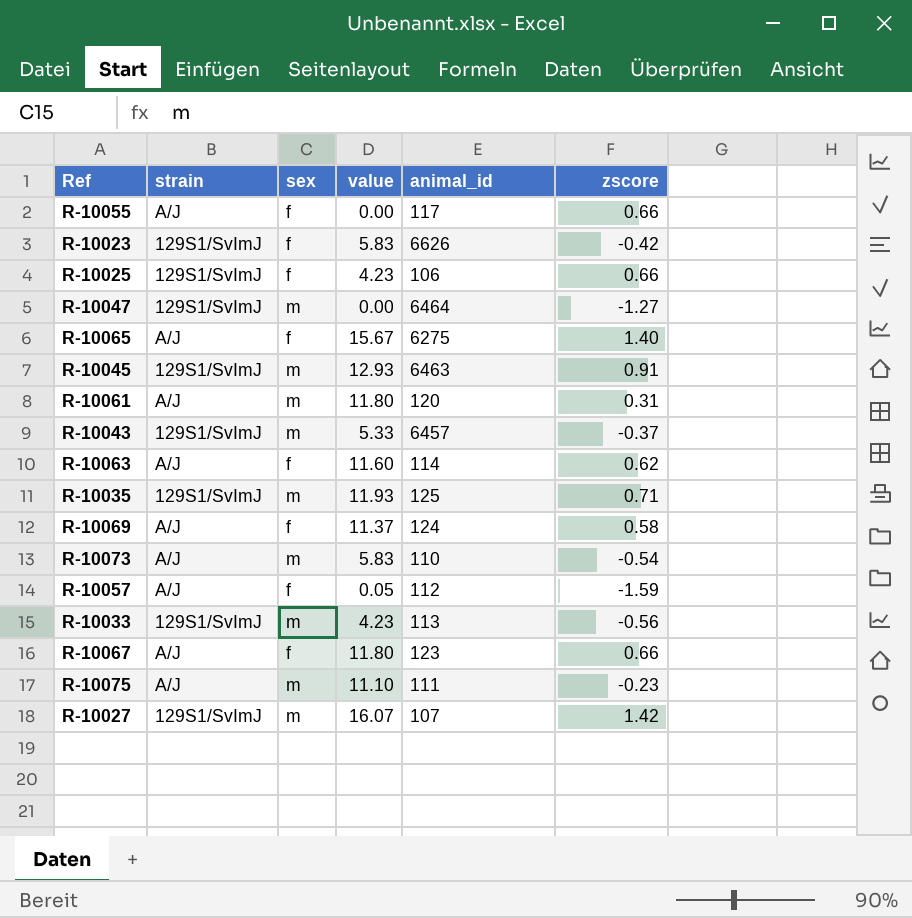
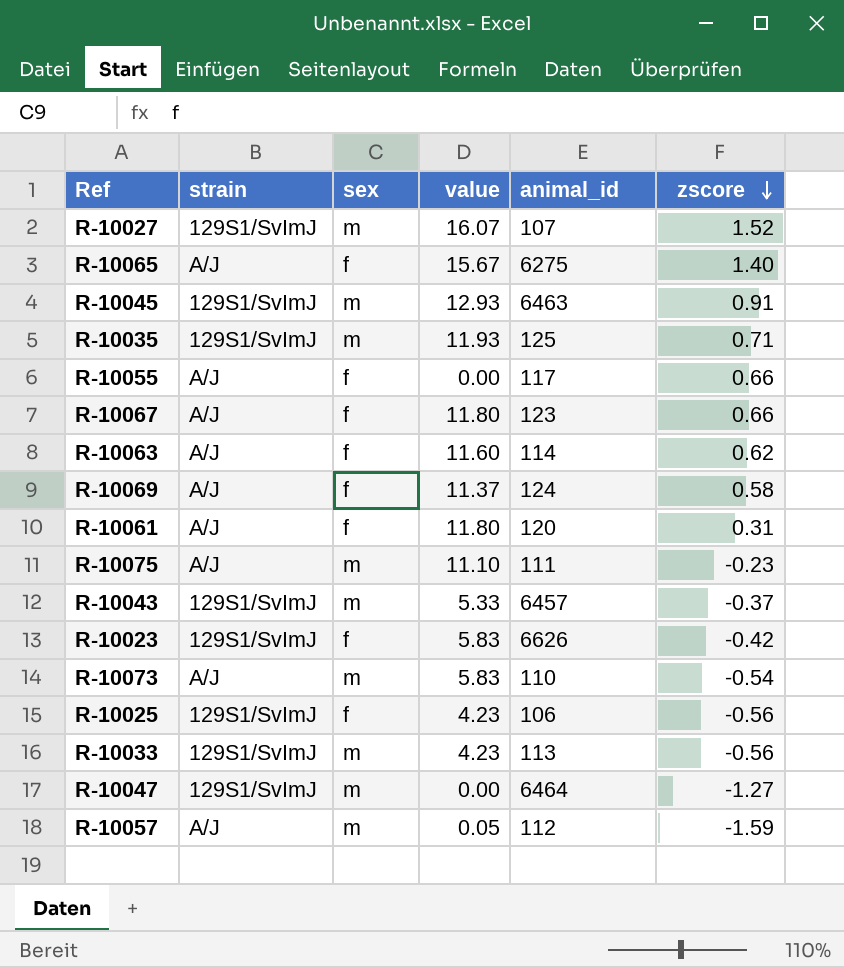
row order: none -> zscore descending
R-10027 | zscore: 1.42 -> 1.52
R-10061 | sex: m -> f
R-10025 | zscore: 0.66 -> -0.56
R-10057 | sex: f -> m

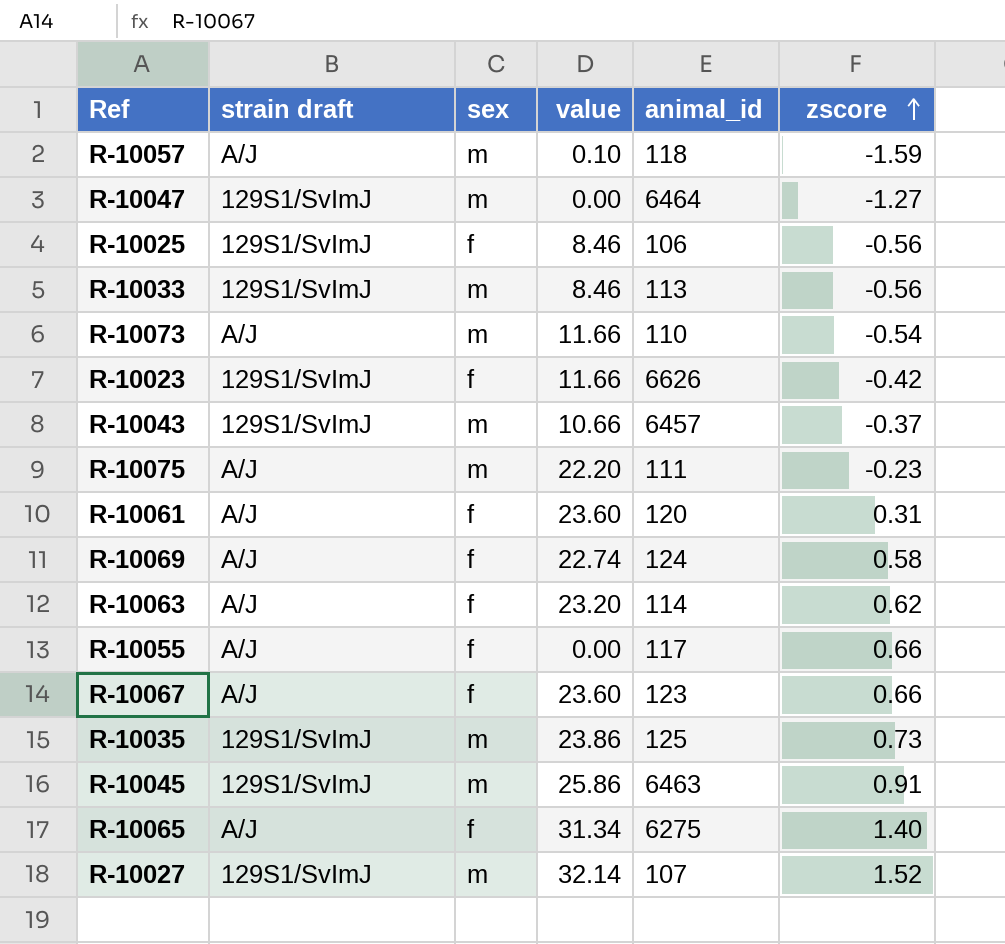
row order: zscore descending -> zscore ascending
column name: strain -> strain draft
R-10057 | value: 0.05 -> 0.10
R-10057 | animal_id: 112 -> 118
R-10025 | value: 4.23 -> 8.46
R-10033 | value: 4.23 -> 8.46
R-10073 | value: 5.83 -> 11.66
R-10023 | value: 5.83 -> 11.66
R-10043 | value: 5.33 -> 10.66
R-10075 | value: 11.10 -> 22.20
R-10061 | value: 11.80 -> 23.60
R-10069 | value: 11.37 -> 22.74
R-10063 | value: 11.60 -> 23.20
R-10067 | value: 11.80 -> 23.60
R-10035 | value: 11.93 -> 23.86
R-10035 | zscore: 0.71 -> 0.73
R-10045 | value: 12.93 -> 25.86
R-10065 | value: 15.67 -> 31.34
R-10027 | value: 16.07 -> 32.14

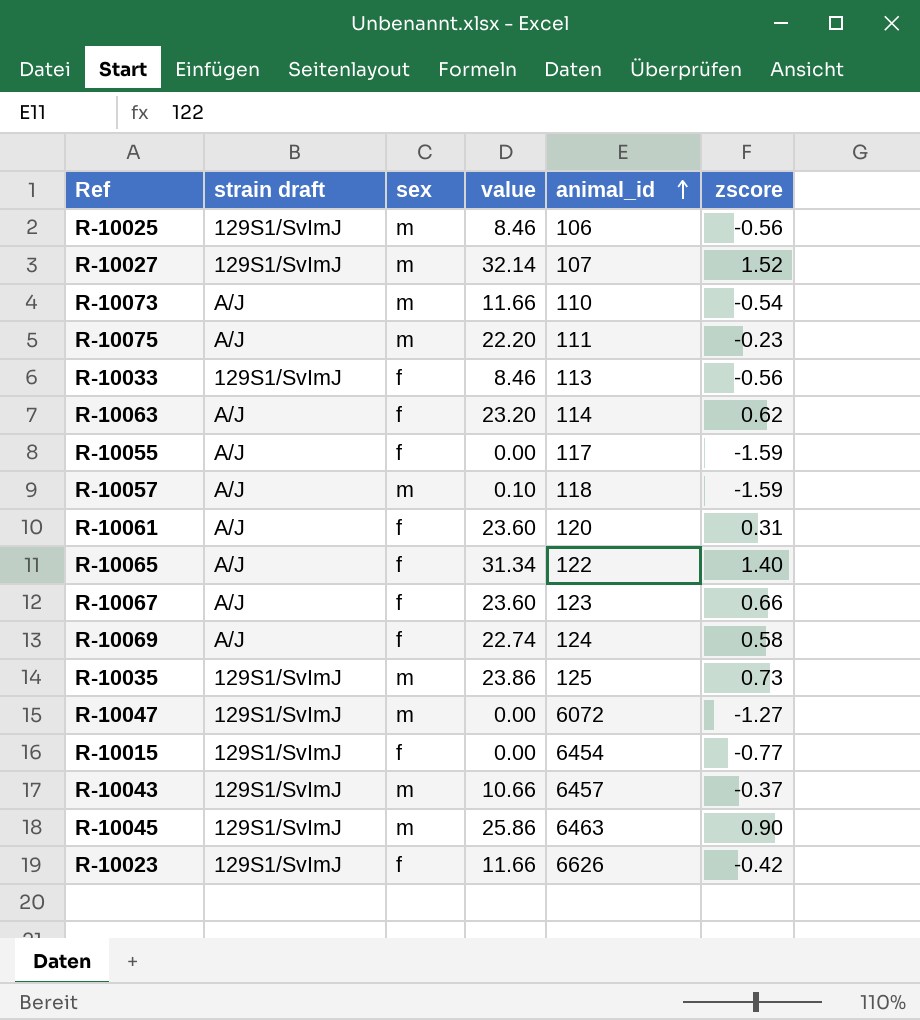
row order: zscore ascending -> animal_id ascending
R-10025 | sex: f -> m
R-10033 | sex: m -> f
R-10055 | zscore: 0.66 -> -1.59
R-10065 | animal_id: 6275 -> 122
R-10047 | animal_id: 6464 -> 6072
row R-10015: none -> 129S1/SvImJ | f | 0.00 | 6454 | -0.77
R-10045 | zscore: 0.91 -> 0.90

